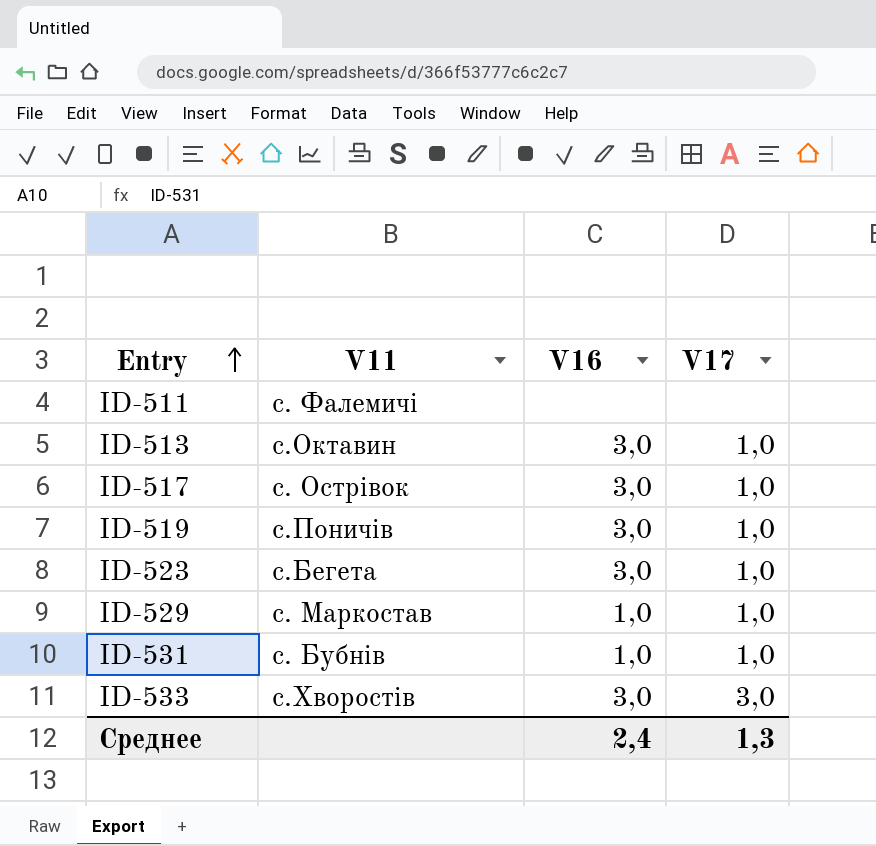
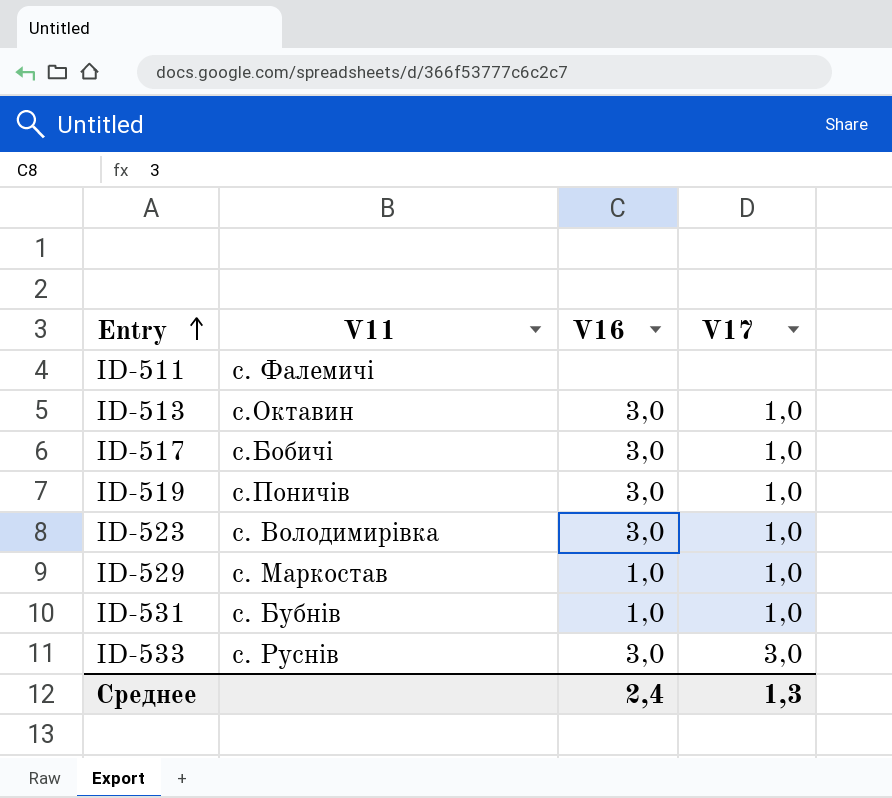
ID-517 | V11: с. Острівок -> с.Бобичі
ID-523 | V11: с.Бегета -> с. Володимирівка
ID-533 | V11: с.Хворостів -> с. Руснів

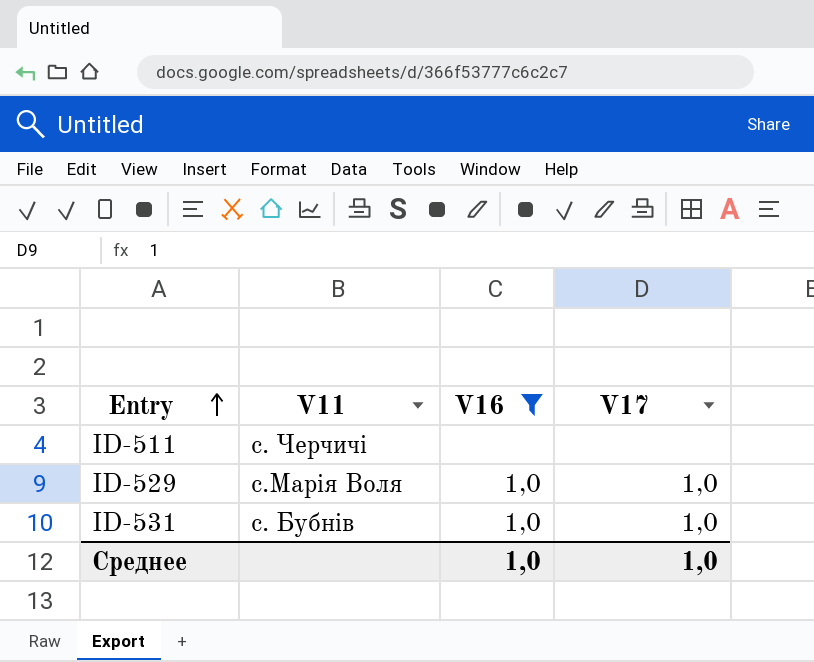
filter: none -> V16 != 3,0
ID-511 | V11: с. Фалемичі -> с. Черчичі
ID-529 | V11: с. Маркостав -> с.Марія Воля
Среднее | V16: 2,4 -> 1,0
Среднее | V17: 1,3 -> 1,0

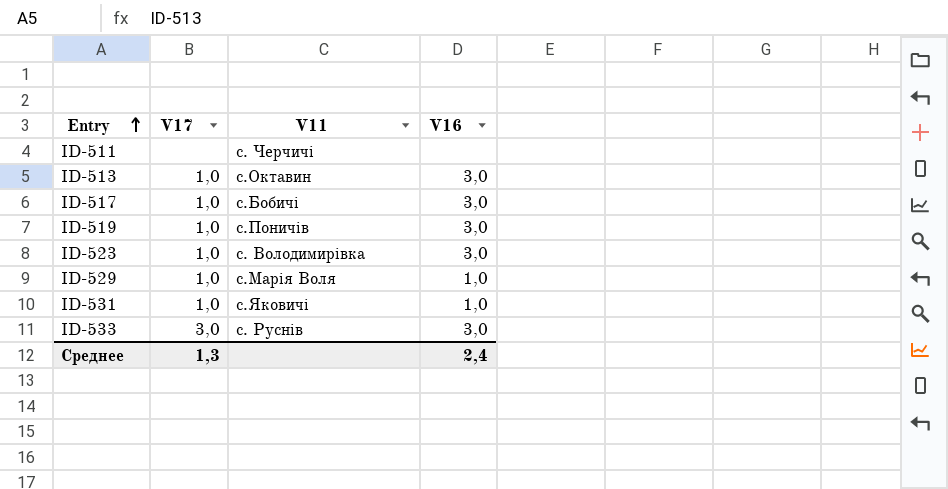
filter: V16 != 3,0 -> none
column V17 | position: 4 -> 2
ID-531 | V11: с. Бубнів -> с.Яковичі
Среднее | V17: 1,0 -> 1,3
Среднее | V16: 1,0 -> 2,4

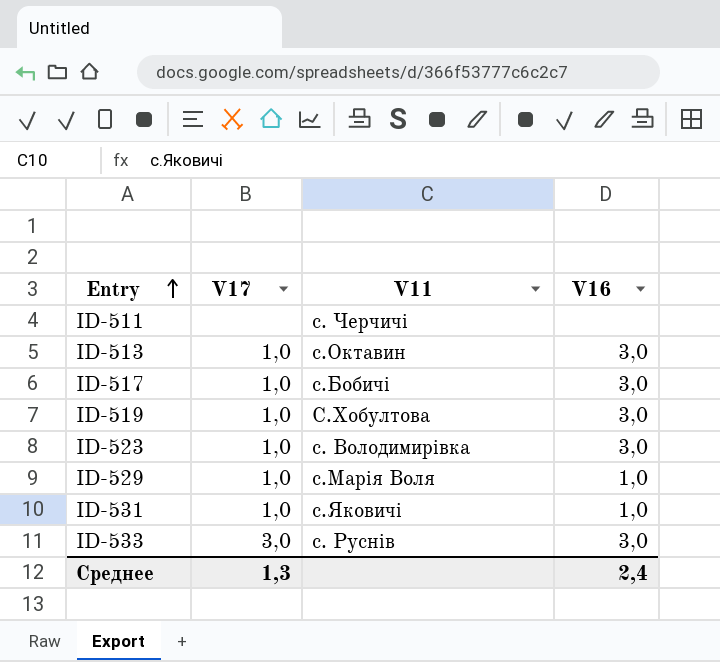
ID-519 | V11: с.Поничів -> С.Хобултова

